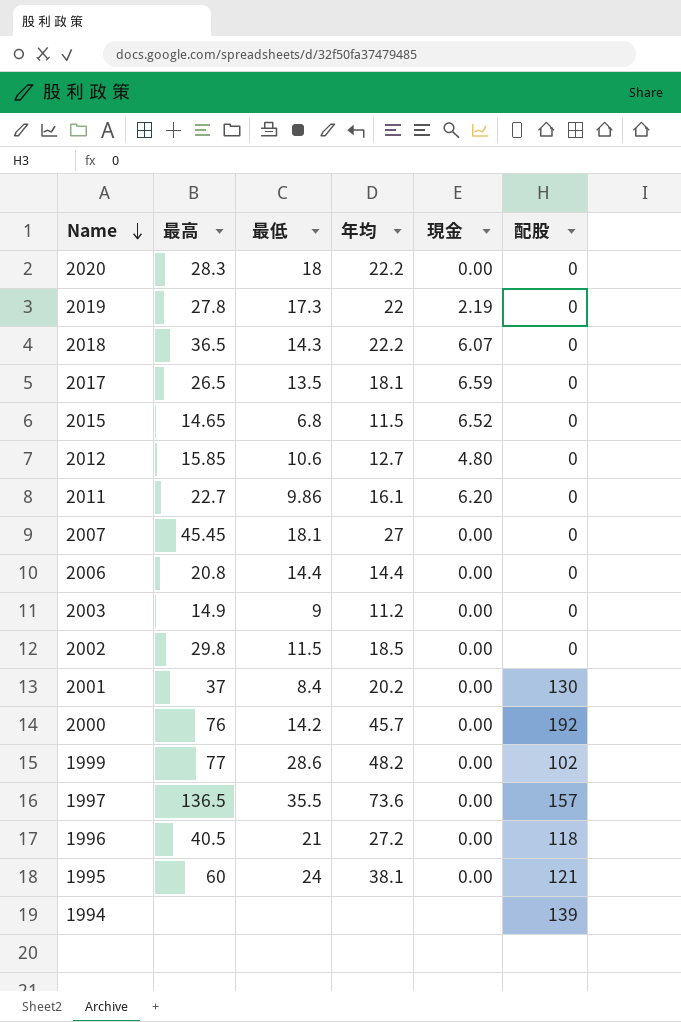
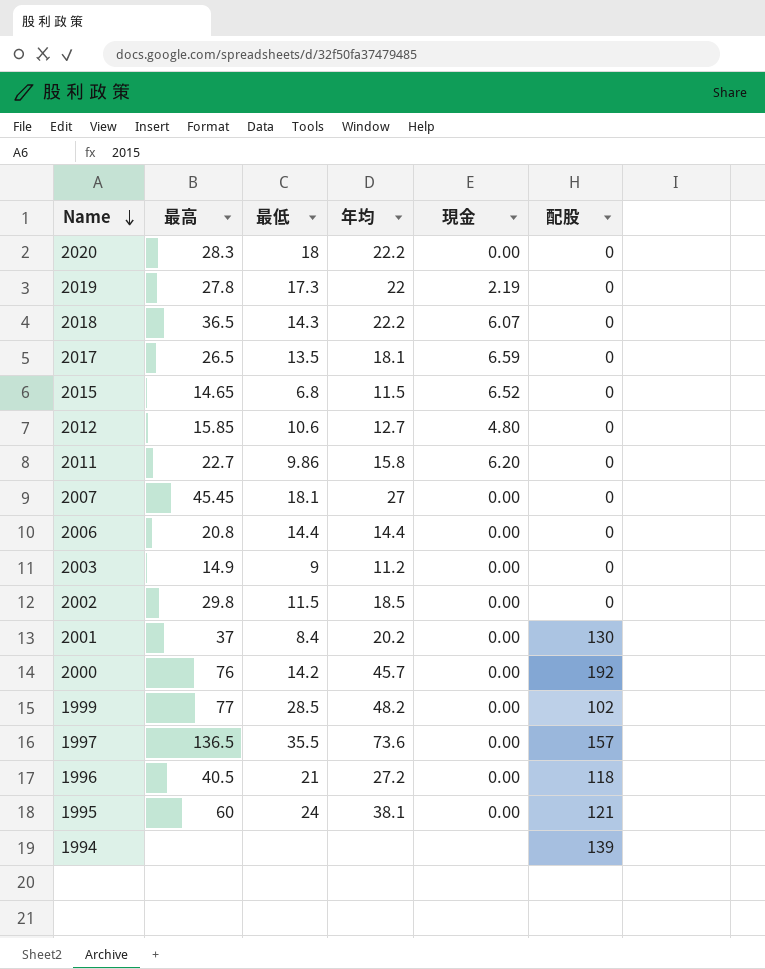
2011 | 年均: 16.1 -> 15.8
1999 | 最低: 28.6 -> 28.5

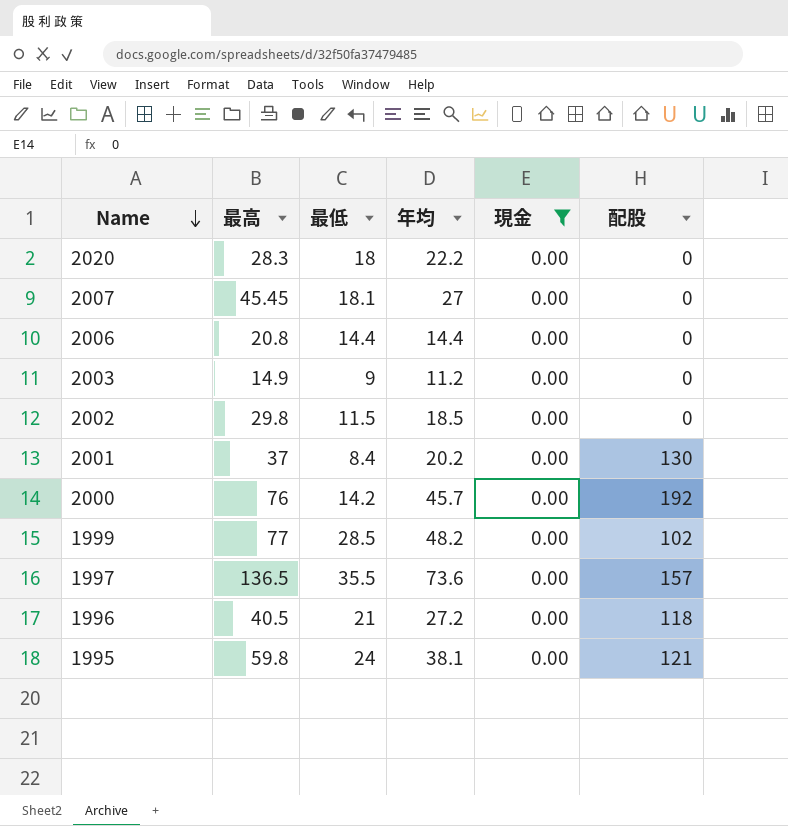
filter: none -> 現金 = 0.00
1995 | 最高: 60 -> 59.8

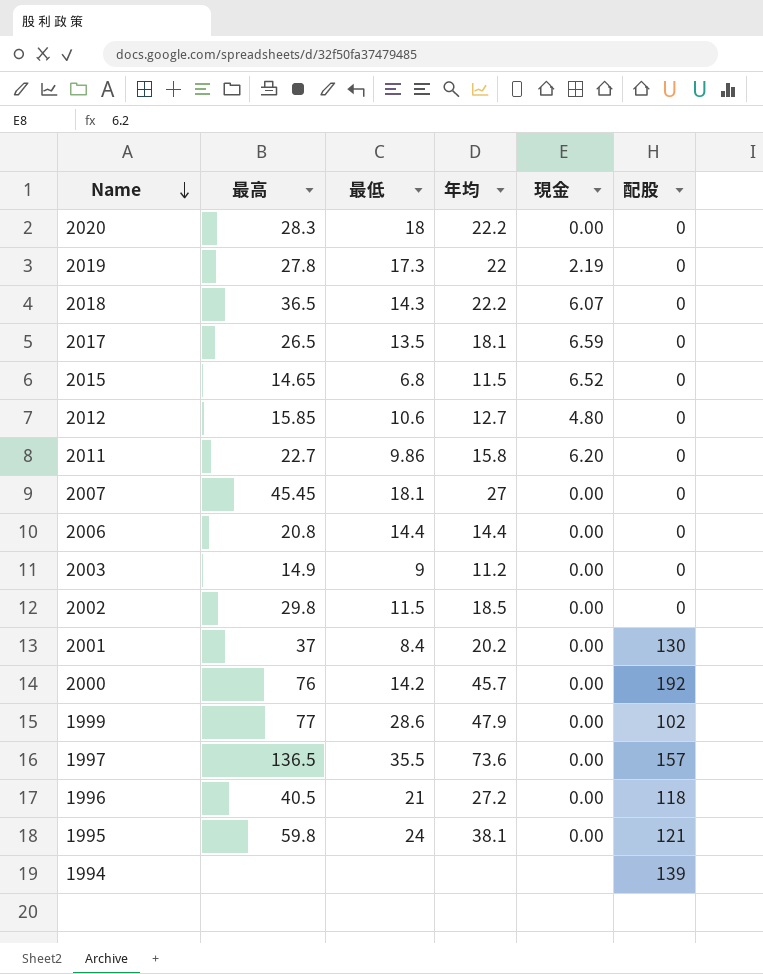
filter: 現金 = 0.00 -> none
1999 | 最低: 28.5 -> 28.6
1999 | 年均: 48.2 -> 47.9

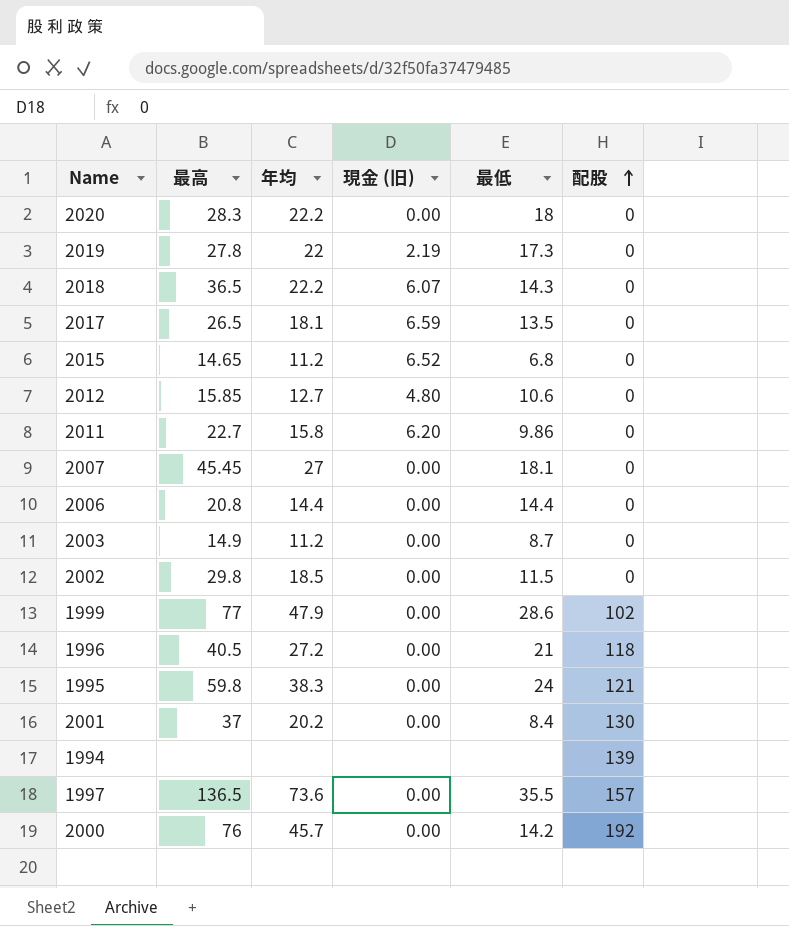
row order: Name descending -> 配股 ascending
column name: 現金 -> 現金 (旧)
column 最低 | position: 3 -> 5
2015 | 年均: 11.5 -> 11.2
2003 | 最低: 9 -> 8.7
1995 | 年均: 38.1 -> 38.3

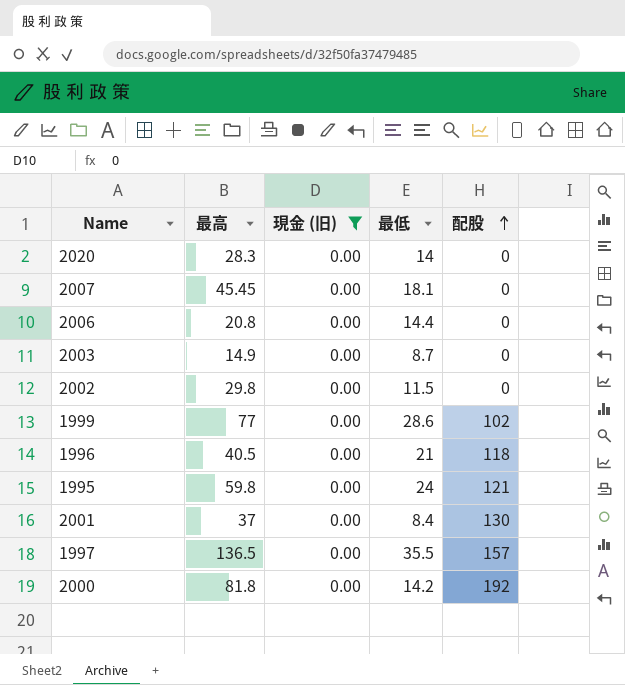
filter: none -> 現金 (旧) = 0.00
column 年均 | position: 3 -> none
2020 | 最低: 18 -> 14
2000 | 最高: 76 -> 81.8

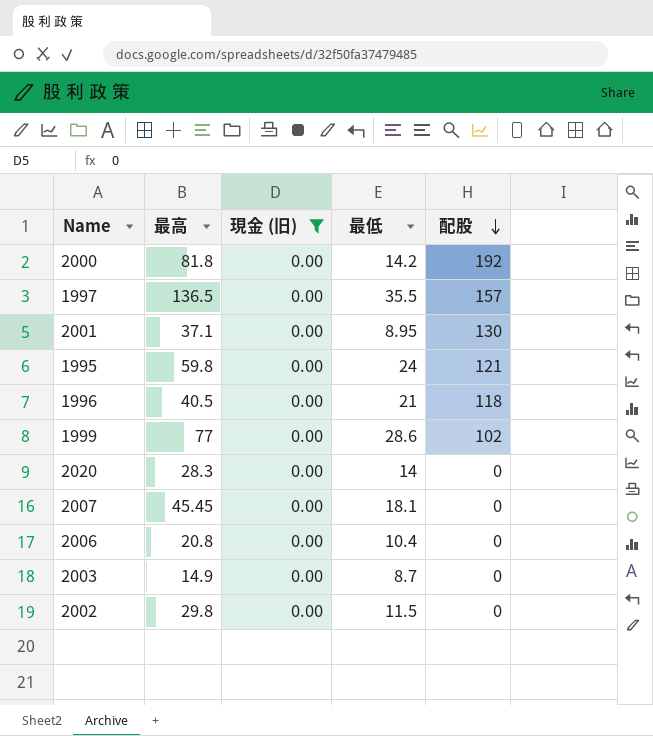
row order: 配股 ascending -> 配股 descending
2001 | 最高: 37 -> 37.1
2001 | 最低: 8.4 -> 8.95
2006 | 最低: 14.4 -> 10.4

